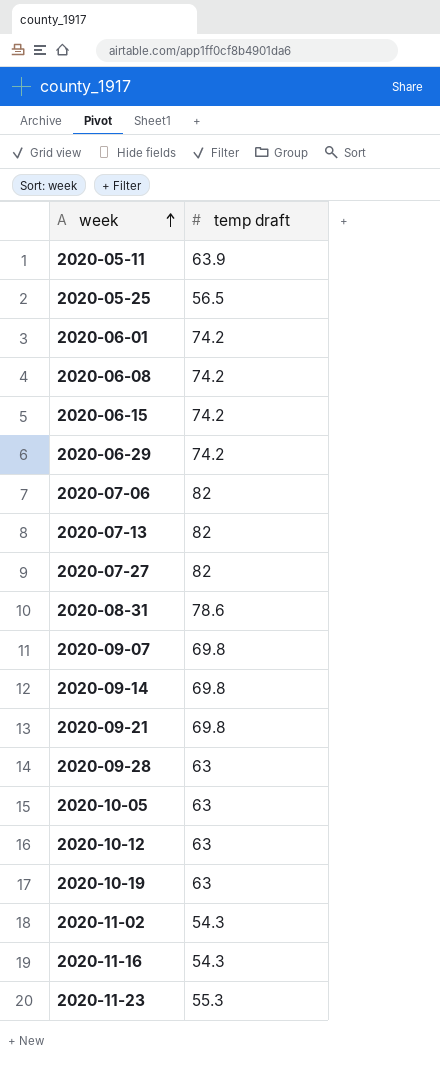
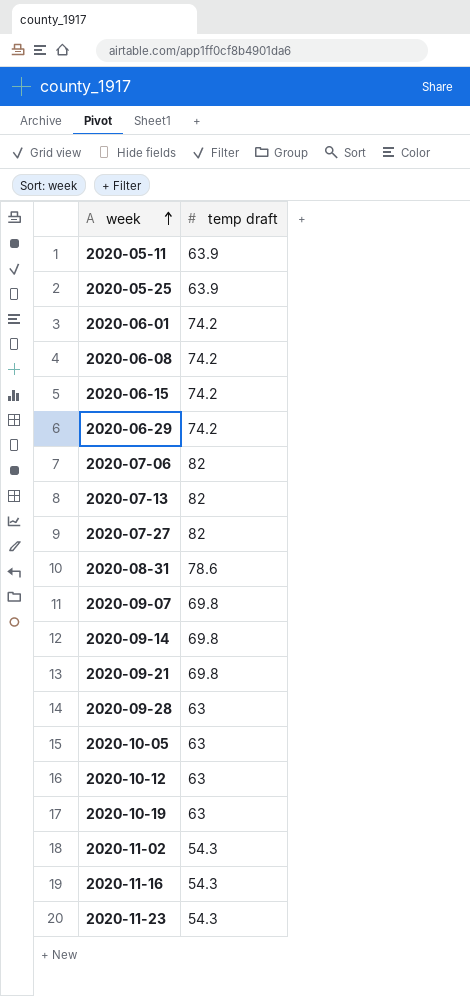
2020-05-25 | temp draft: 56.5 -> 63.9
2020-11-23 | temp draft: 55.3 -> 54.3

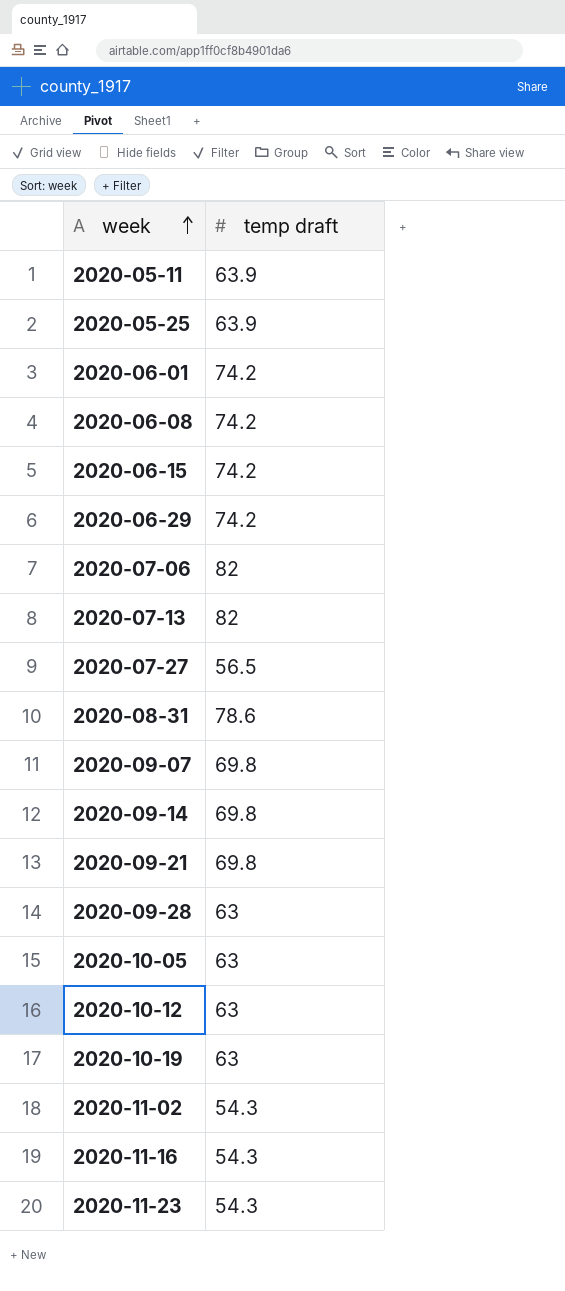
2020-07-27 | temp draft: 82 -> 56.5

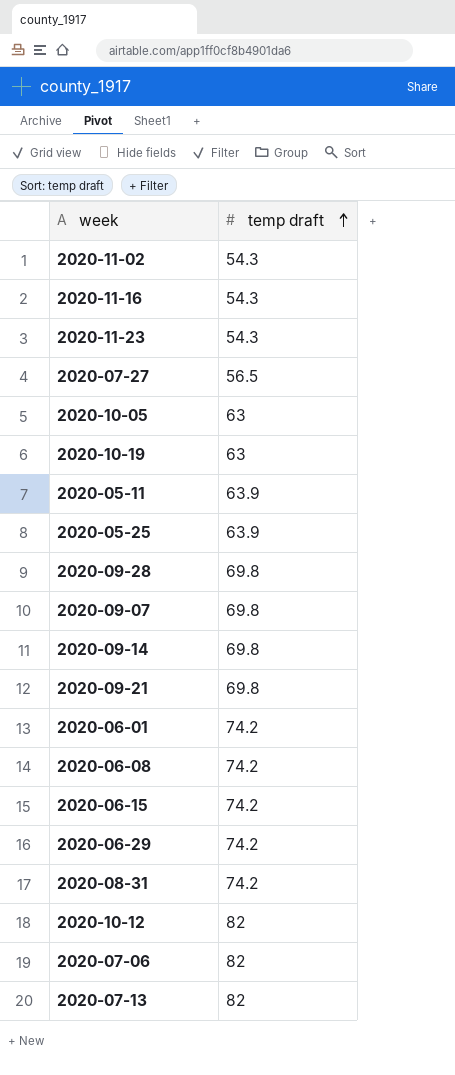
row order: week ascending -> temp draft ascending
2020-09-28 | temp draft: 63 -> 69.8
2020-08-31 | temp draft: 78.6 -> 74.2
2020-10-12 | temp draft: 63 -> 82

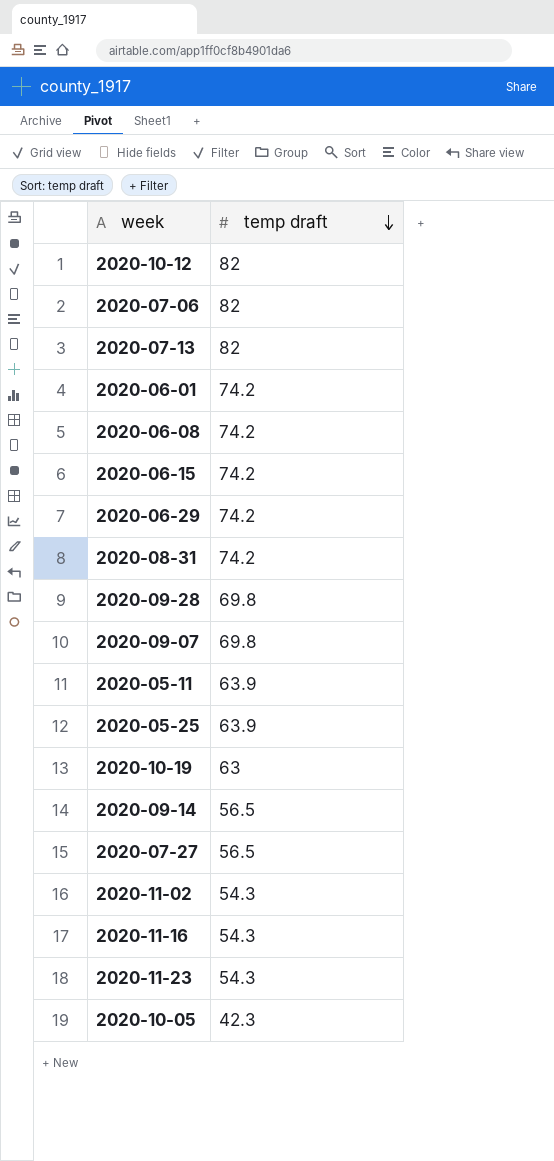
row order: temp draft ascending -> temp draft descending
row 2020-09-21: 69.8 -> none
2020-09-14 | temp draft: 69.8 -> 56.5
2020-10-05 | temp draft: 63 -> 42.3

